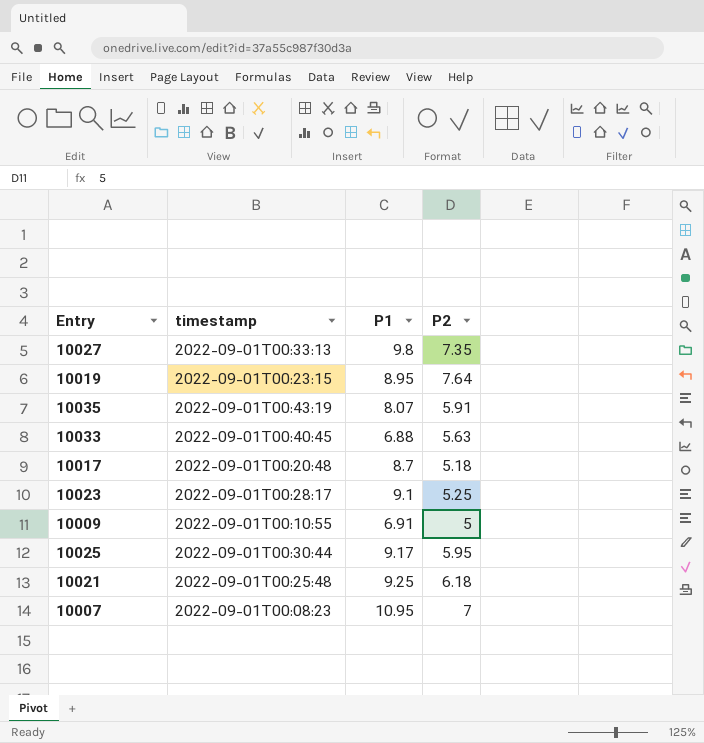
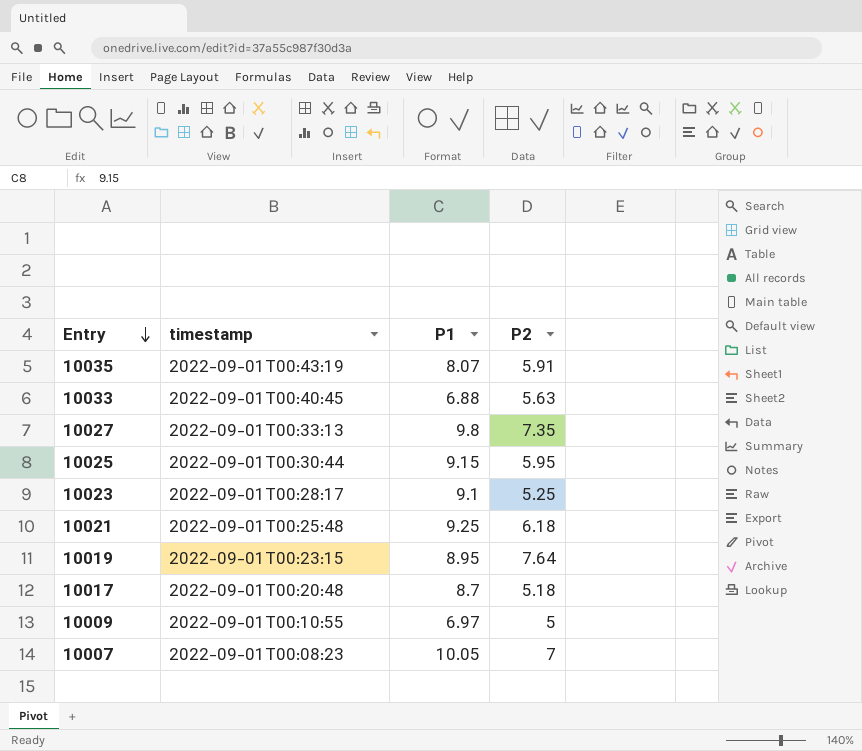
row order: none -> Entry descending
10025 | P1: 9.17 -> 9.15
10009 | P1: 6.91 -> 6.97
10007 | P1: 10.95 -> 10.05

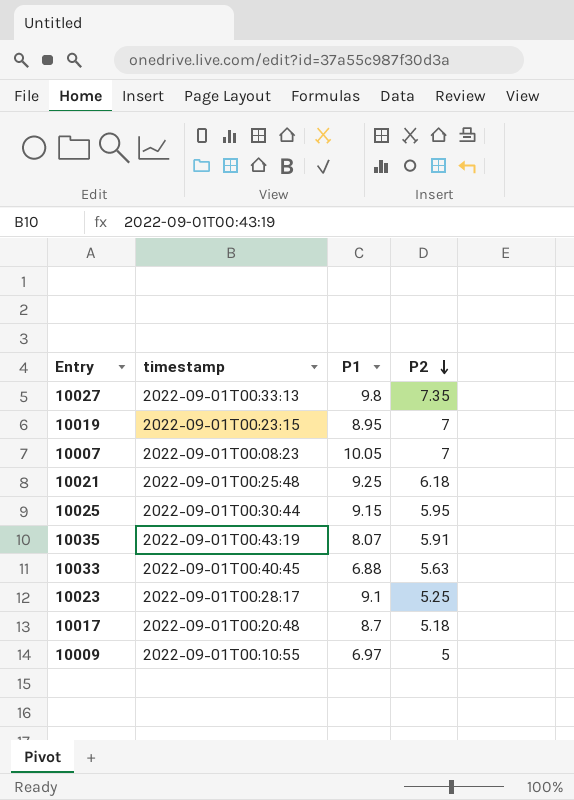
row order: Entry descending -> P2 descending
10019 | P2: 7.64 -> 7

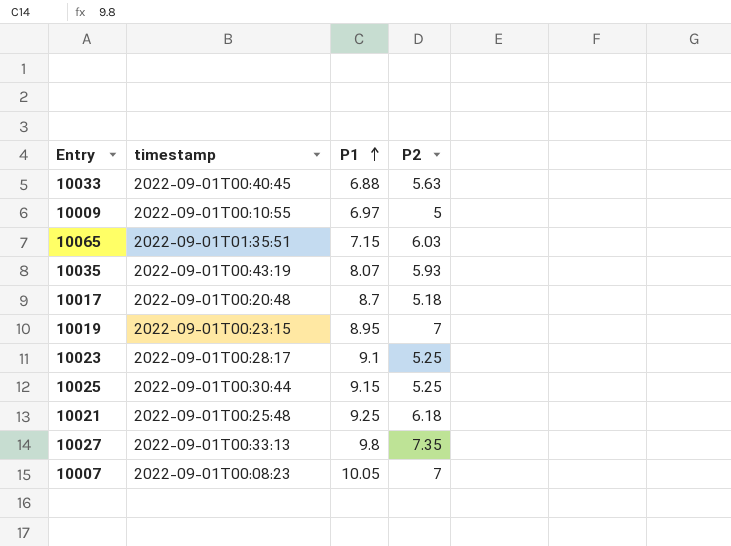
row order: P2 descending -> P1 ascending
row 10065: none -> 2022-09-01T01:35:51 | 7.15 | 6.03
10035 | P2: 5.91 -> 5.93
10025 | P2: 5.95 -> 5.25

